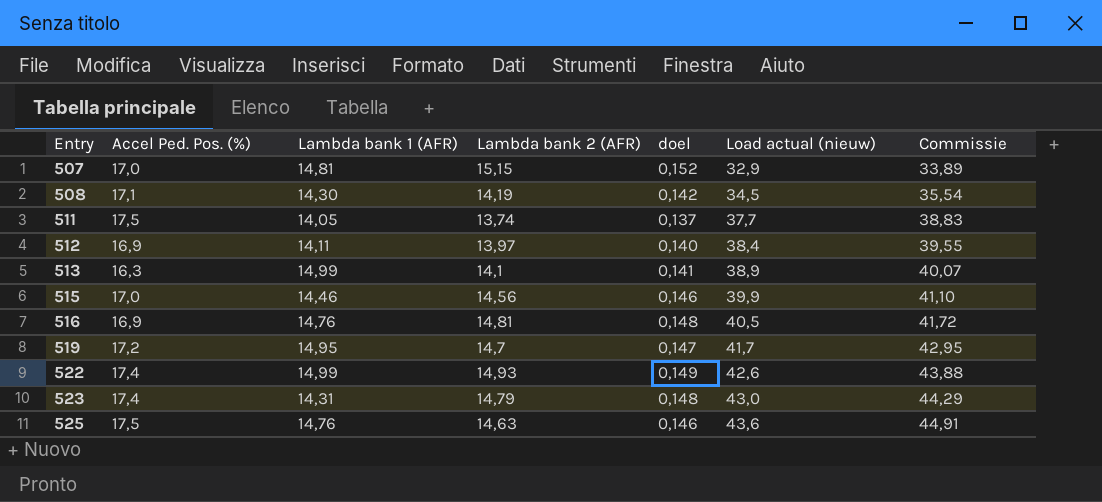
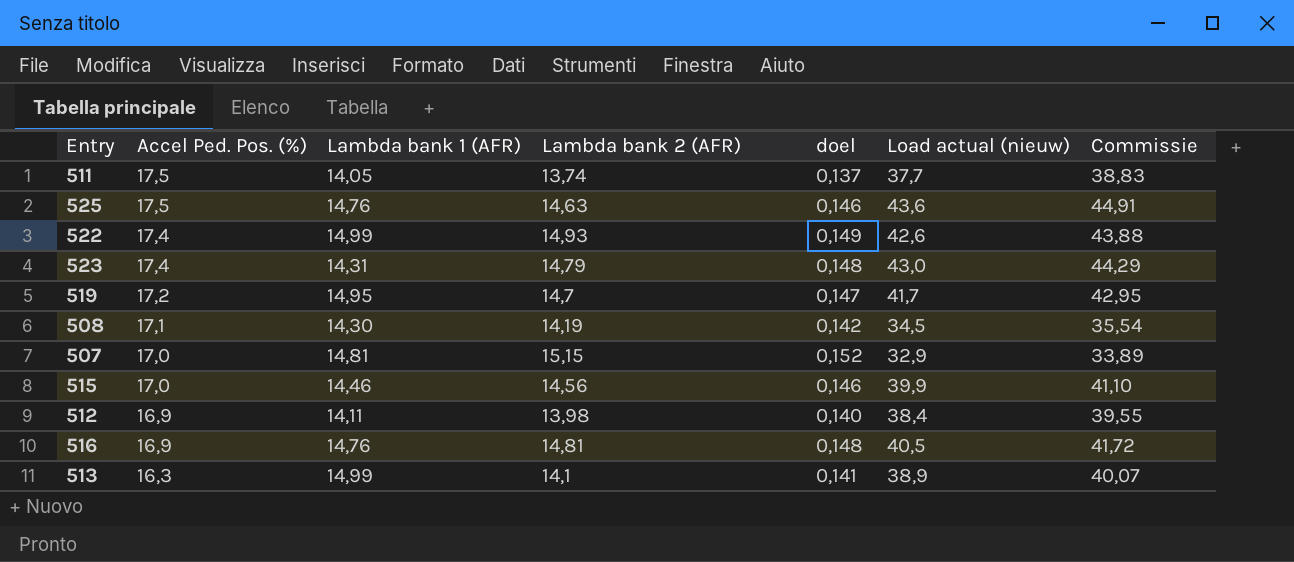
row order: Entry ascending -> Accel Ped. Pos. (%) descending
512 | Lambda bank 2 (AFR): 13,97 -> 13,98

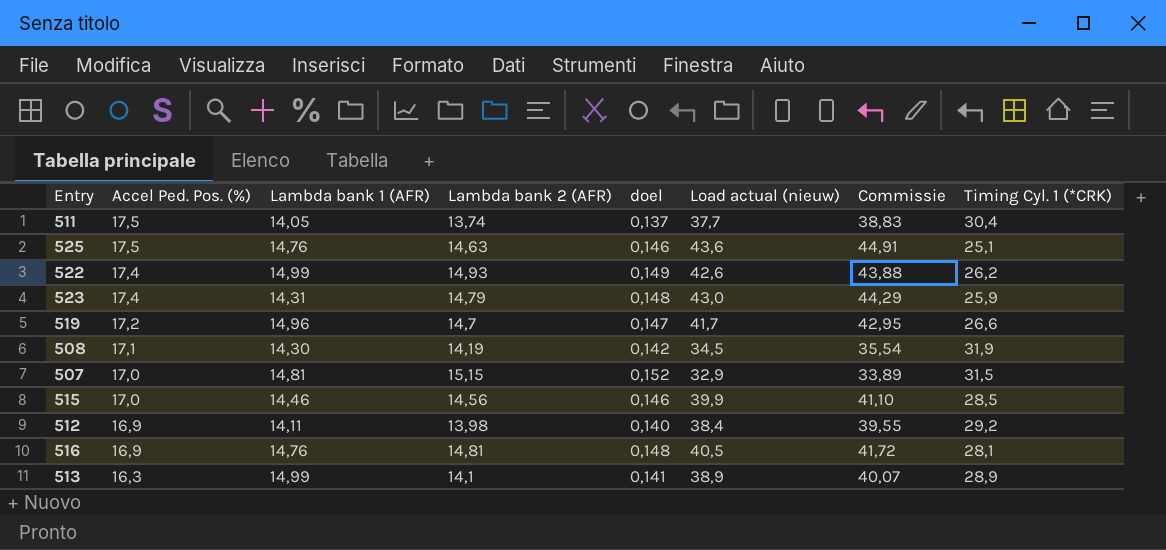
column Timing Cyl. 1 (*CRK) | position: none -> 8
519 | Lambda bank 1 (AFR): 14,95 -> 14,96

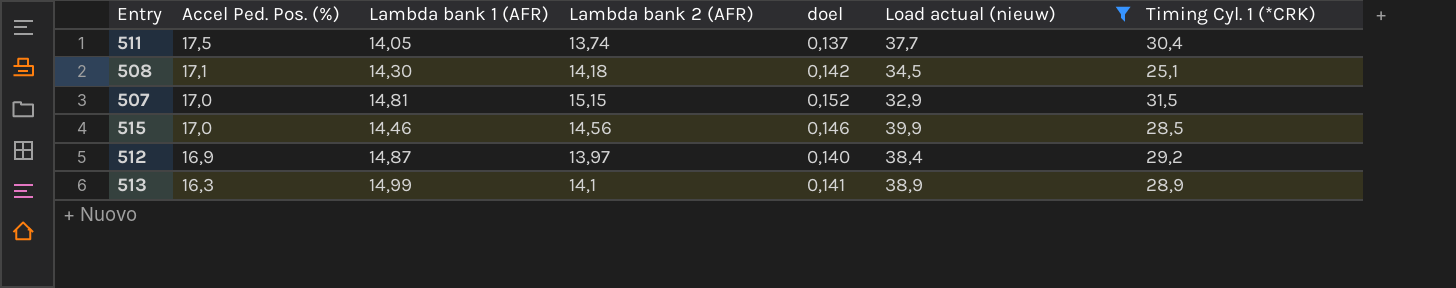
filter: none -> Load actual (nieuw) <= 39,9
column Commissie | formula: [Load actual (nieuw)] * 1,03 -> none
508 | Lambda bank 2 (AFR): 14,19 -> 14,18
508 | Timing Cyl. 1 (*CRK): 31,9 -> 25,1
512 | Lambda bank 1 (AFR): 14,11 -> 14,87
512 | Lambda bank 2 (AFR): 13,98 -> 13,97

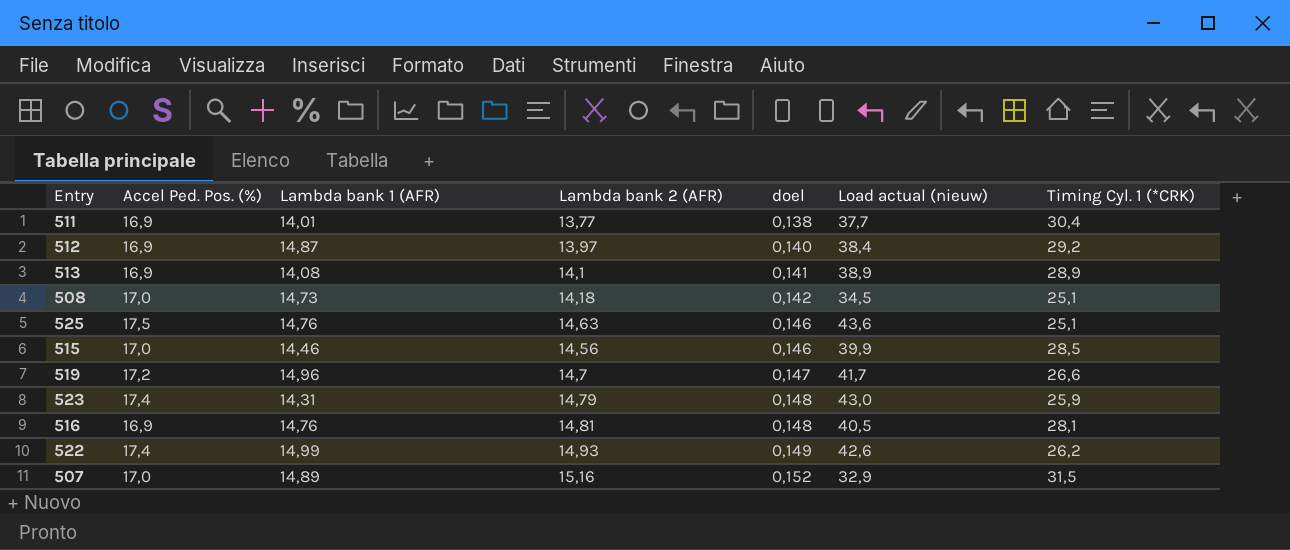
filter: Load actual (nieuw) <= 39,9 -> none
row order: Accel Ped. Pos. (%) descending -> doel ascending
511 | Accel Ped. Pos. (%): 17,5 -> 16,9
511 | Lambda bank 1 (AFR): 14,05 -> 14,01
511 | Lambda bank 2 (AFR): 13,74 -> 13,77
511 | doel: 0,137 -> 0,138
513 | Accel Ped. Pos. (%): 16,3 -> 16,9
513 | Lambda bank 1 (AFR): 14,99 -> 14,08
508 | Accel Ped. Pos. (%): 17,1 -> 17,0
508 | Lambda bank 1 (AFR): 14,30 -> 14,73
507 | Lambda bank 1 (AFR): 14,81 -> 14,89
507 | Lambda bank 2 (AFR): 15,15 -> 15,16

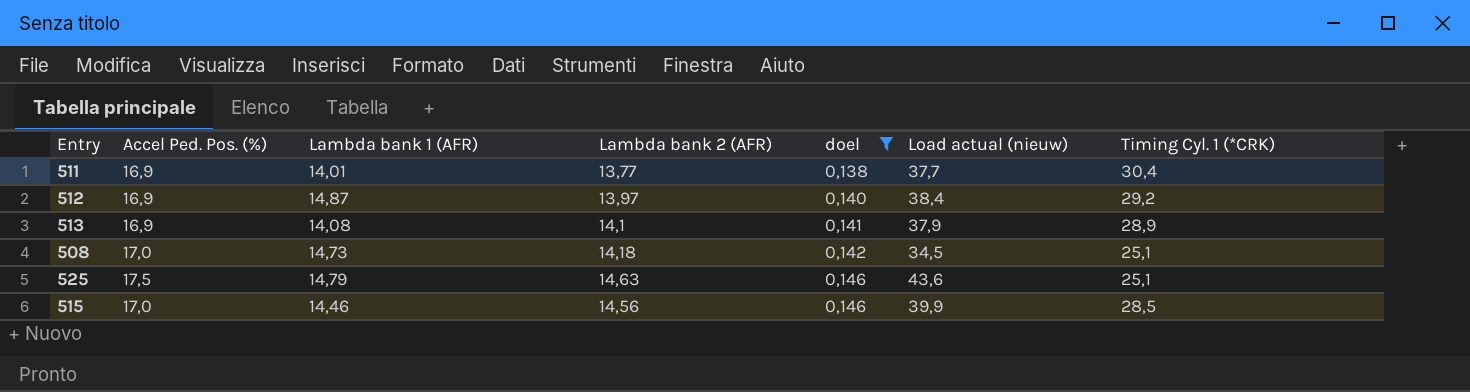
filter: none -> doel <= 0,146
513 | Load actual (nieuw): 38,9 -> 37,9
525 | Lambda bank 1 (AFR): 14,76 -> 14,79

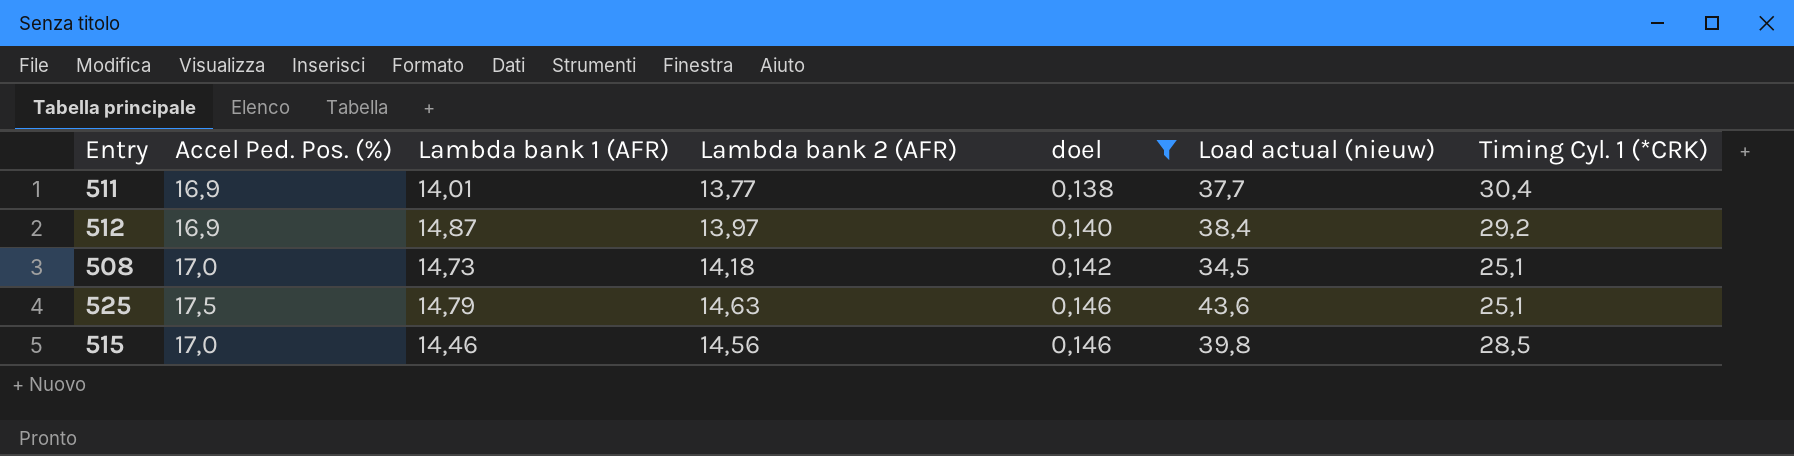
row 513: 16,9 | 14,08 | 14,1 | 0,141 | 37,9 | 28,9 -> none
515 | Load actual (nieuw): 39,9 -> 39,8

